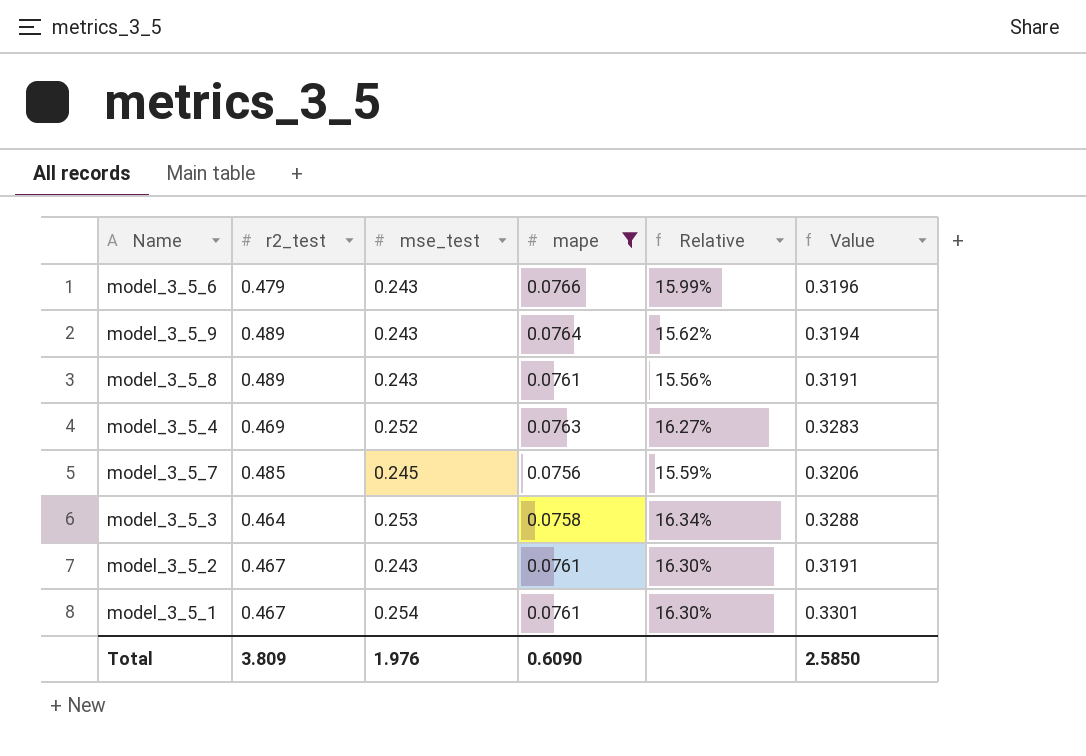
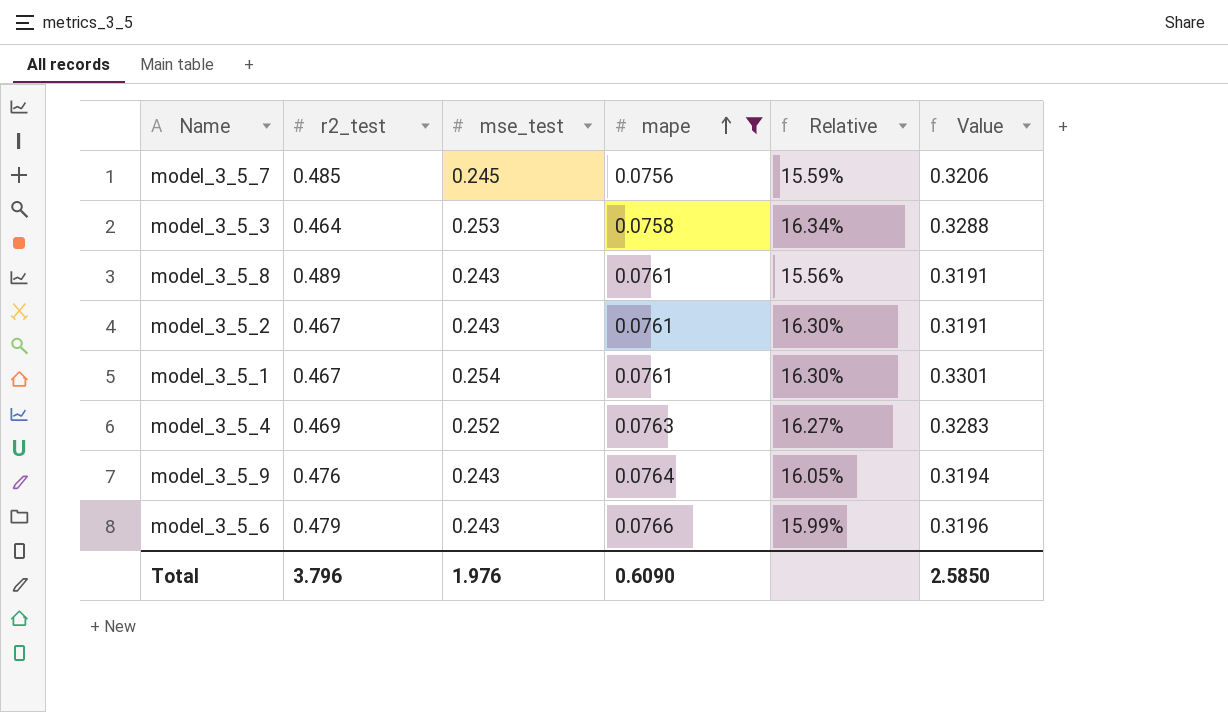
row order: none -> mape ascending
model_3_5_9 | r2_test: 0.489 -> 0.476
model_3_5_9 | Relative: 15.62% -> 16.05%
Total | r2_test: 3.809 -> 3.796

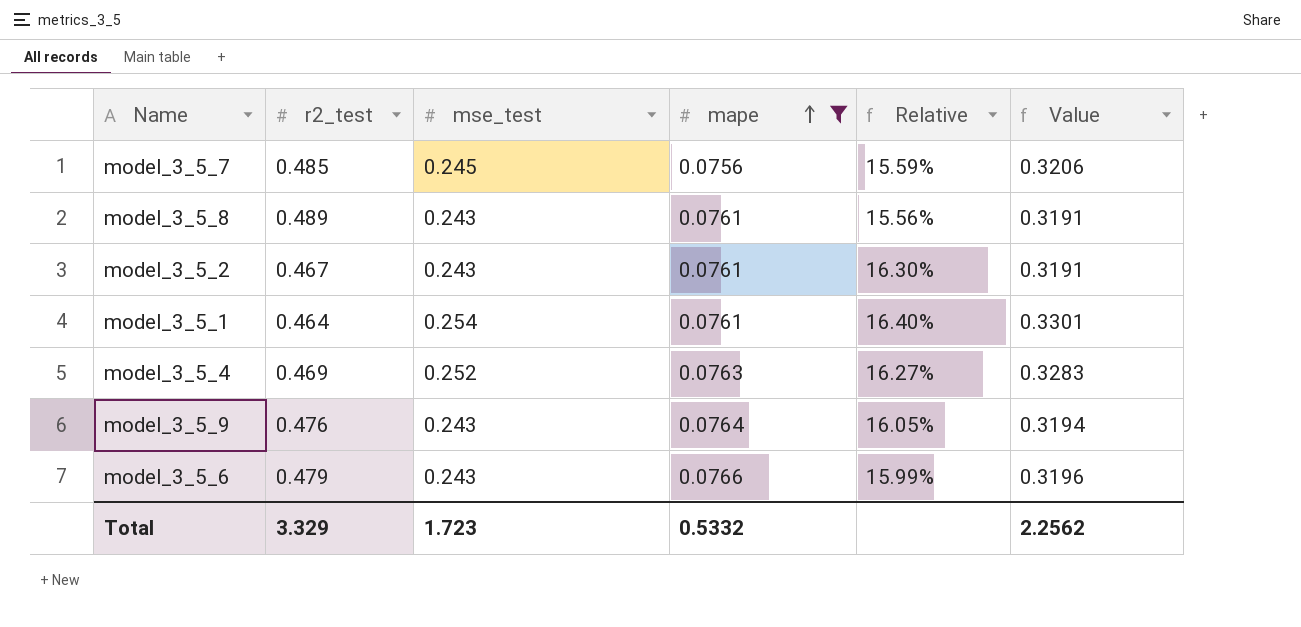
row model_3_5_3: 0.464 | 0.253 | 0.0758 | 16.34% | 0.3288 -> none
model_3_5_1 | r2_test: 0.467 -> 0.464
model_3_5_1 | Relative: 16.30% -> 16.40%
Total | r2_test: 3.796 -> 3.329
Total | mse_test: 1.976 -> 1.723
Total | mape: 0.6090 -> 0.5332
Total | Value: 2.5850 -> 2.2562

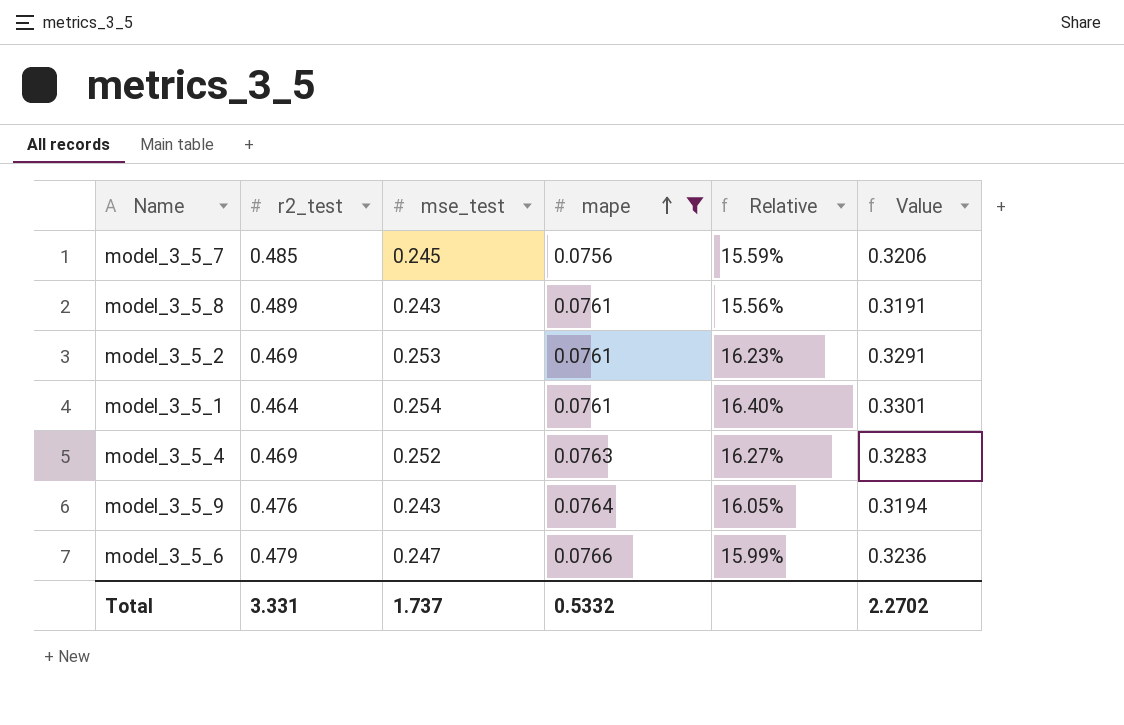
model_3_5_2 | r2_test: 0.467 -> 0.469
model_3_5_2 | mse_test: 0.243 -> 0.253
model_3_5_2 | Relative: 16.30% -> 16.23%
model_3_5_2 | Value: 0.3191 -> 0.3291
model_3_5_6 | mse_test: 0.243 -> 0.247
model_3_5_6 | Value: 0.3196 -> 0.3236
Total | r2_test: 3.329 -> 3.331
Total | mse_test: 1.723 -> 1.737
Total | Value: 2.2562 -> 2.2702

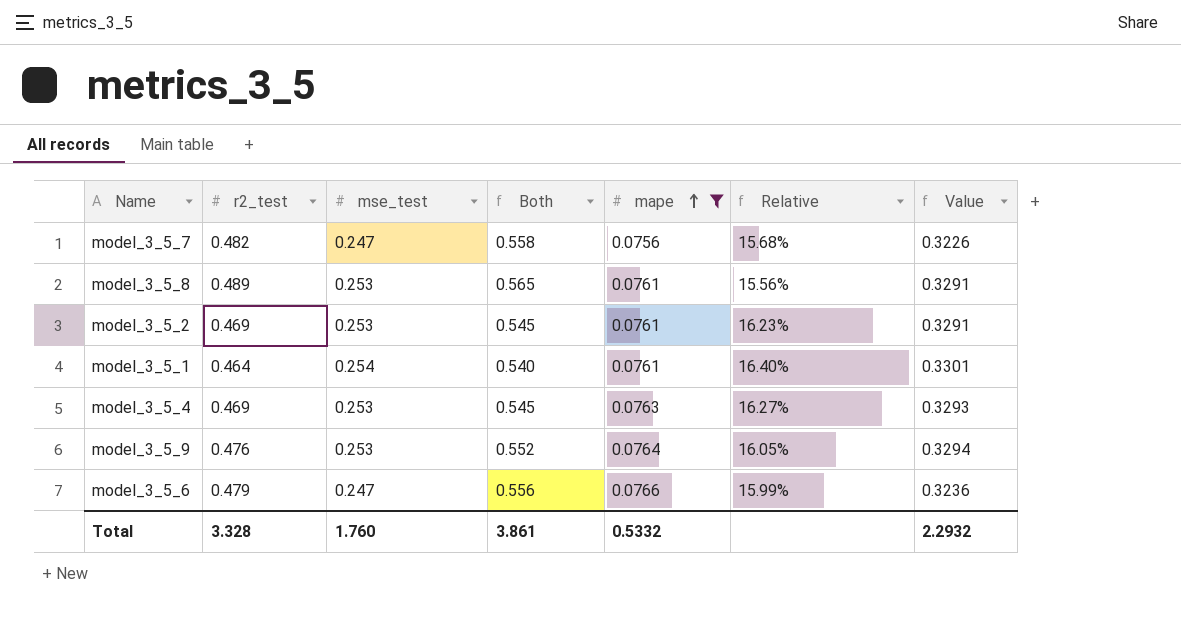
column Both | formula: none -> [r2_test] + [mape]
model_3_5_7 | r2_test: 0.485 -> 0.482
model_3_5_7 | mse_test: 0.245 -> 0.247
model_3_5_7 | Relative: 15.59% -> 15.68%
model_3_5_7 | Value: 0.3206 -> 0.3226
model_3_5_8 | mse_test: 0.243 -> 0.253
model_3_5_8 | Value: 0.3191 -> 0.3291
model_3_5_4 | mse_test: 0.252 -> 0.253
model_3_5_4 | Value: 0.3283 -> 0.3293
model_3_5_9 | mse_test: 0.243 -> 0.253
model_3_5_9 | Value: 0.3194 -> 0.3294
Total | r2_test: 3.331 -> 3.328
Total | mse_test: 1.737 -> 1.760
Total | Value: 2.2702 -> 2.2932

